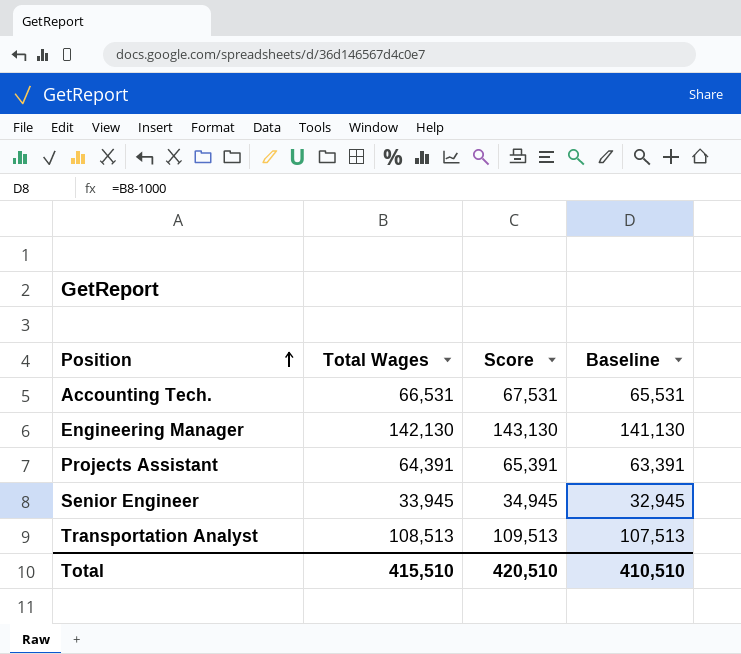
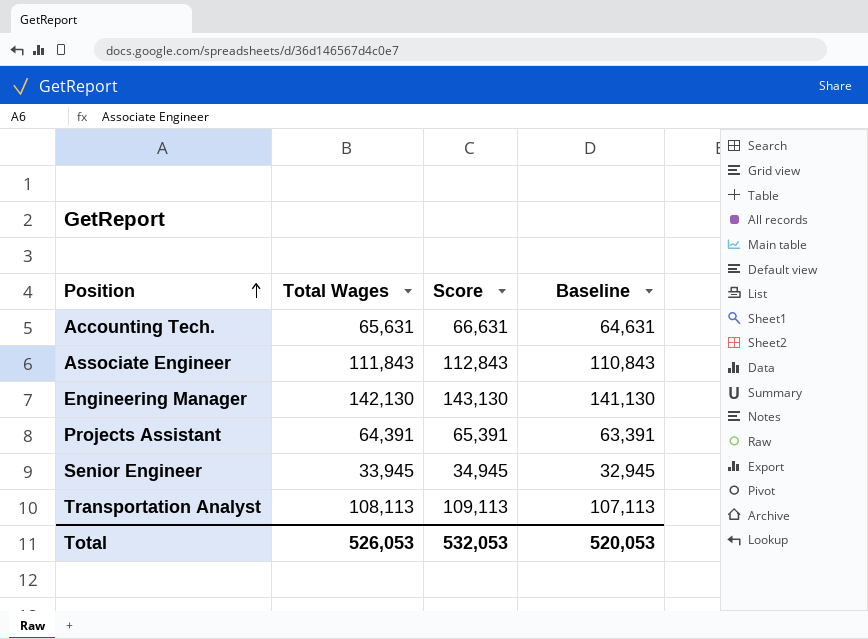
Accounting Tech. | Total Wages: 66,531 -> 65,631
Accounting Tech. | Score: 67,531 -> 66,631
Accounting Tech. | Baseline: 65,531 -> 64,631
row Associate Engineer: none -> 111,843 | 112,843 | 110,843
Transportation Analyst | Total Wages: 108,513 -> 108,113
Transportation Analyst | Score: 109,513 -> 109,113
Transportation Analyst | Baseline: 107,513 -> 107,113
Total | Total Wages: 415,510 -> 526,053
Total | Score: 420,510 -> 532,053
Total | Baseline: 410,510 -> 520,053

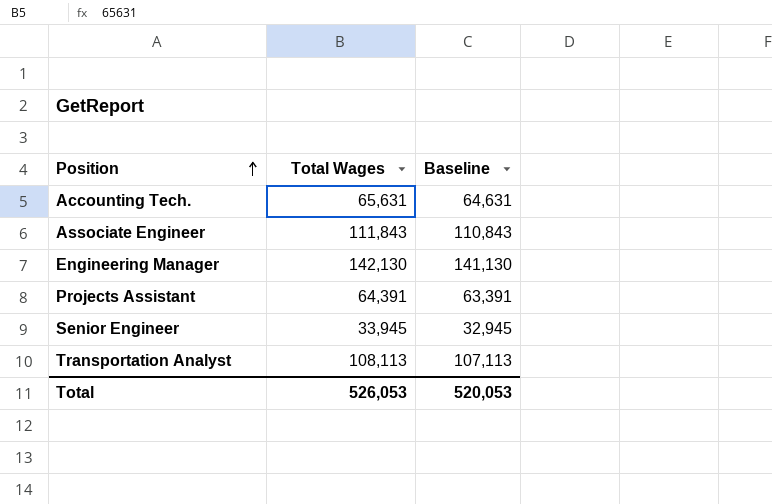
column Score | formula: [Total Wages] + 1000 -> none

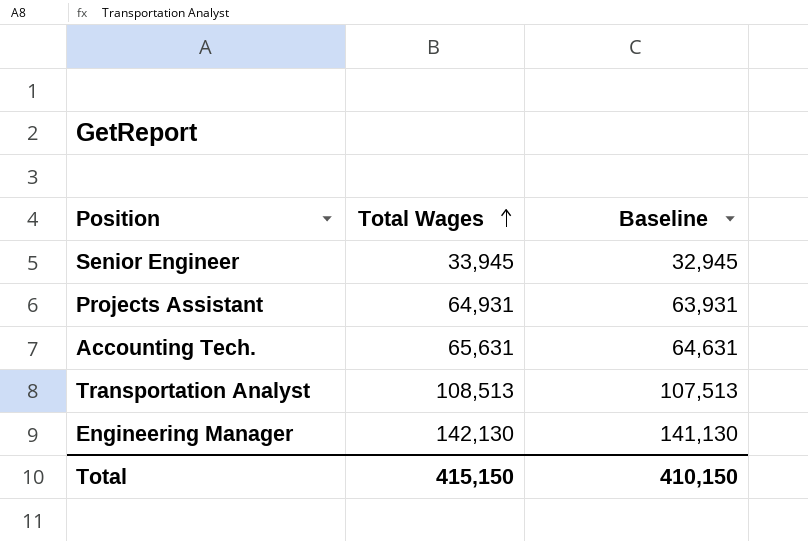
row order: Position ascending -> Total Wages ascending
row Associate Engineer: 111,843 | 110,843 -> none
Projects Assistant | Total Wages: 64,391 -> 64,931
Projects Assistant | Baseline: 63,391 -> 63,931
Transportation Analyst | Total Wages: 108,113 -> 108,513
Transportation Analyst | Baseline: 107,113 -> 107,513
Total | Total Wages: 526,053 -> 415,150
Total | Baseline: 520,053 -> 410,150

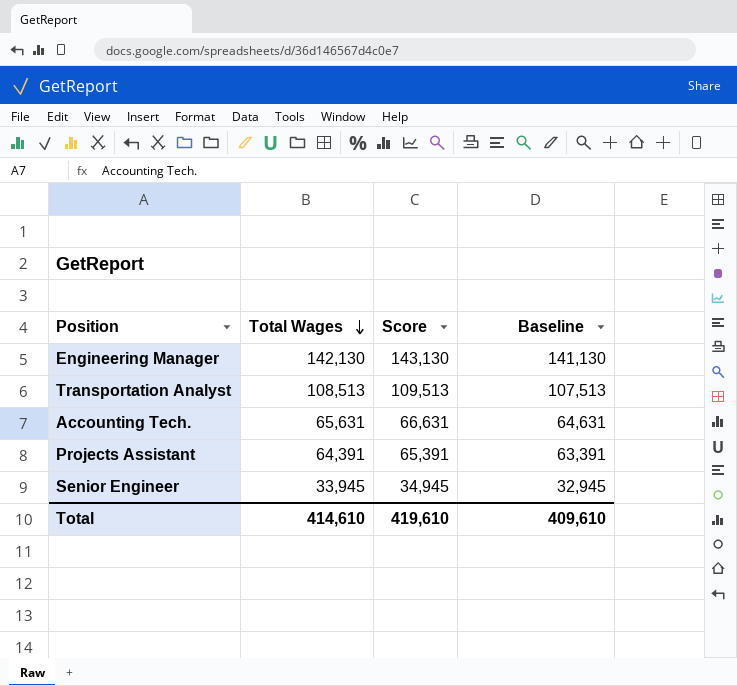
row order: Total Wages ascending -> Total Wages descending
column Score | formula: none -> [Total Wages] + 1000
Projects Assistant | Total Wages: 64,931 -> 64,391
Projects Assistant | Baseline: 63,931 -> 63,391
Total | Total Wages: 415,150 -> 414,610
Total | Baseline: 410,150 -> 409,610

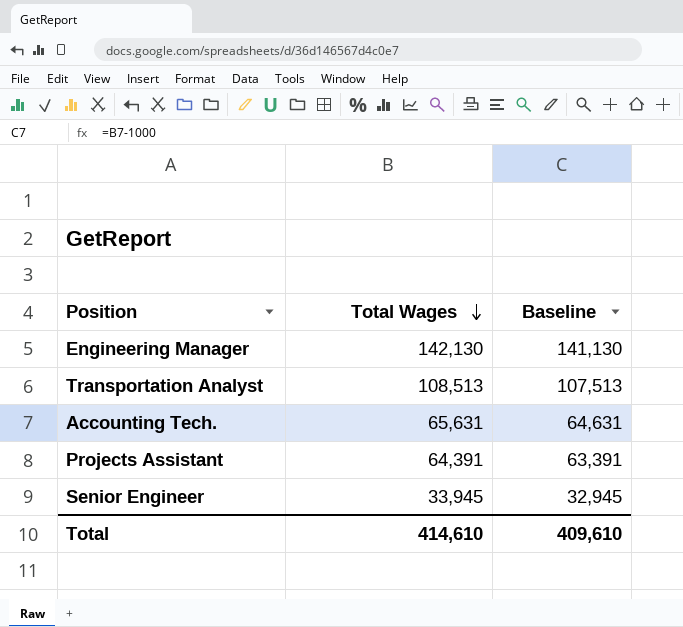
column Score | formula: [Total Wages] + 1000 -> none

